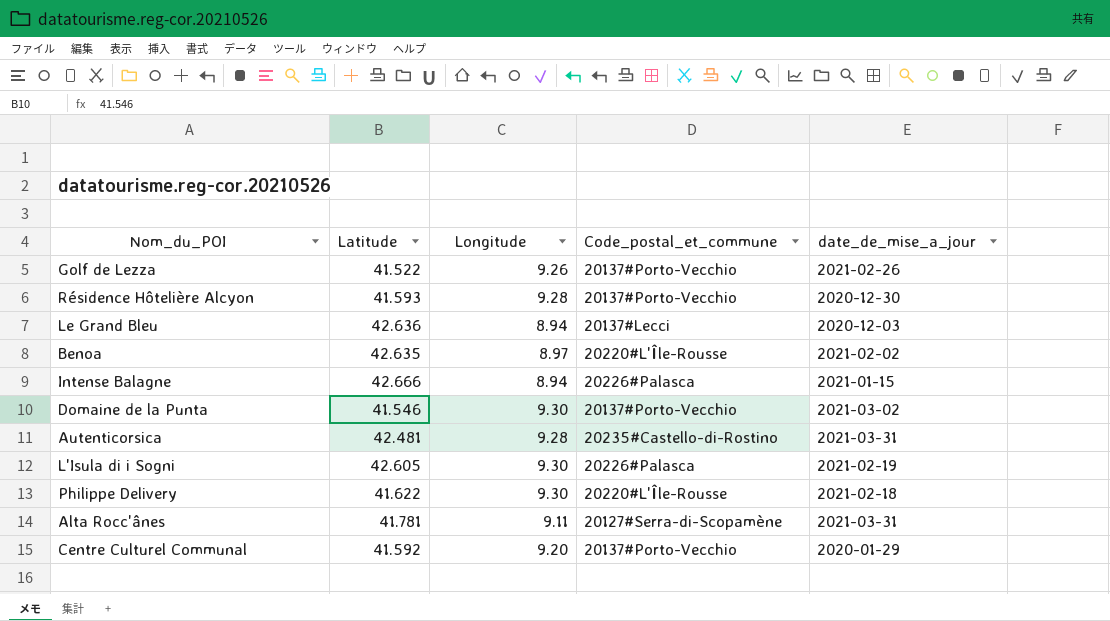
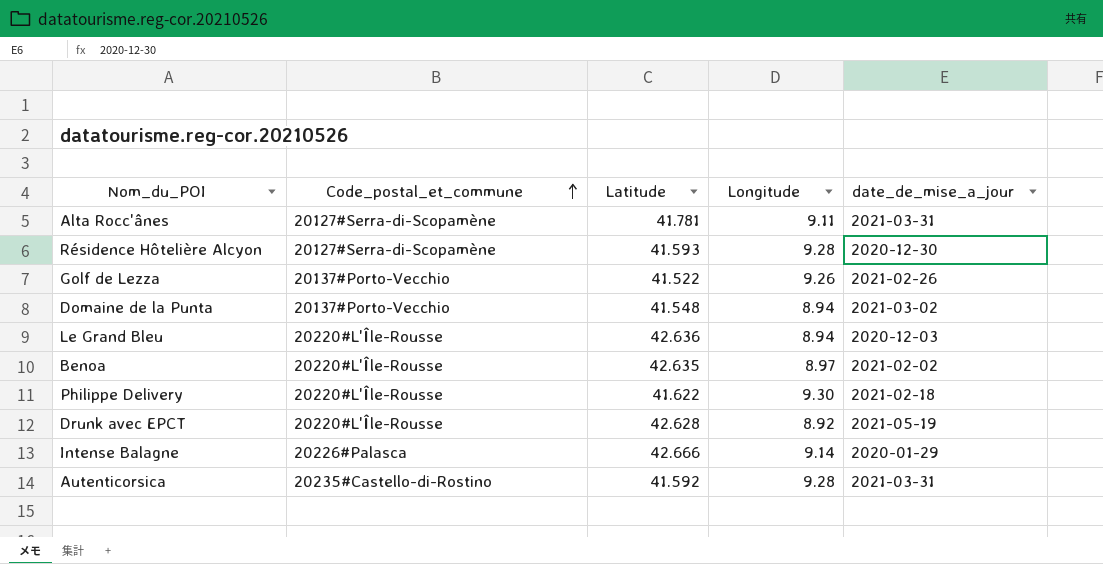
row order: none -> Code_postal_et_commune ascending
column Code_postal_et_commune | position: 4 -> 2
row L'Isula di i Sogni: 42.605 | 9.30 | 20226#Palasca | 2021-02-19 -> none
row Centre Culturel Communal: 41.592 | 9.20 | 20137#Porto-Vecchio | 2020-01-29 -> none
Résidence Hôtelière Alcyon | Code_postal_et_commune: 20137#Porto-Vecchio -> 20127#Serra-di-Scopamène
Domaine de la Punta | Latitude: 41.546 -> 41.548
Domaine de la Punta | Longitude: 9.30 -> 8.94
Le Grand Bleu | Code_postal_et_commune: 20137#Lecci -> 20220#L'Île-Rousse
row Drunk avec EPCT: none -> 20220#L'Île-Rousse | 42.628 | 8.92 | 2021-05-19
Intense Balagne | Longitude: 8.94 -> 9.14
Intense Balagne | date_de_mise_a_jour: 2021-01-15 -> 2020-01-29
Autenticorsica | Latitude: 42.481 -> 41.592

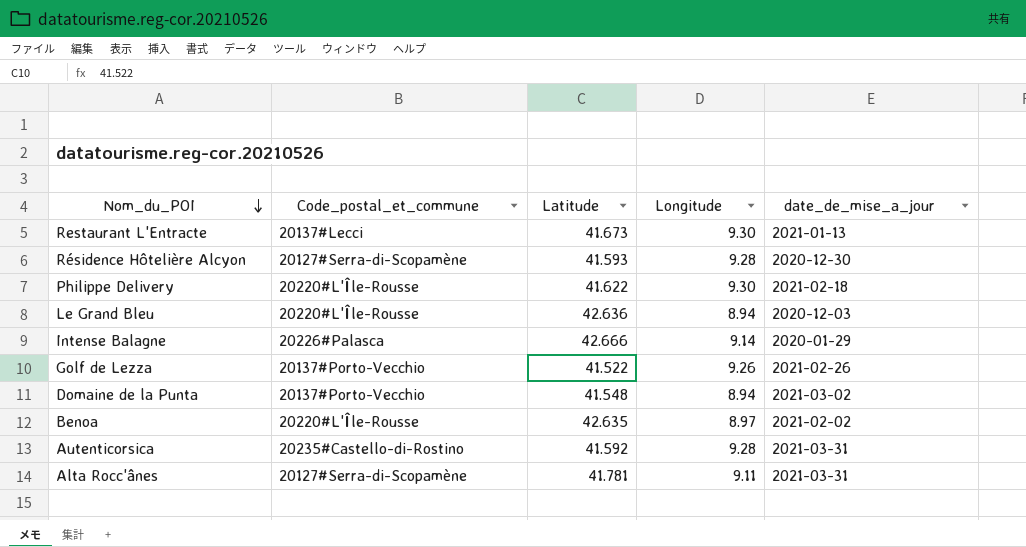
row order: Code_postal_et_commune ascending -> Nom_du_POI descending
row Drunk avec EPCT: 20220#L'Île-Rousse | 42.628 | 8.92 | 2021-05-19 -> none
row Restaurant L'Entracte: none -> 20137#Lecci | 41.673 | 9.30 | 2021-01-13

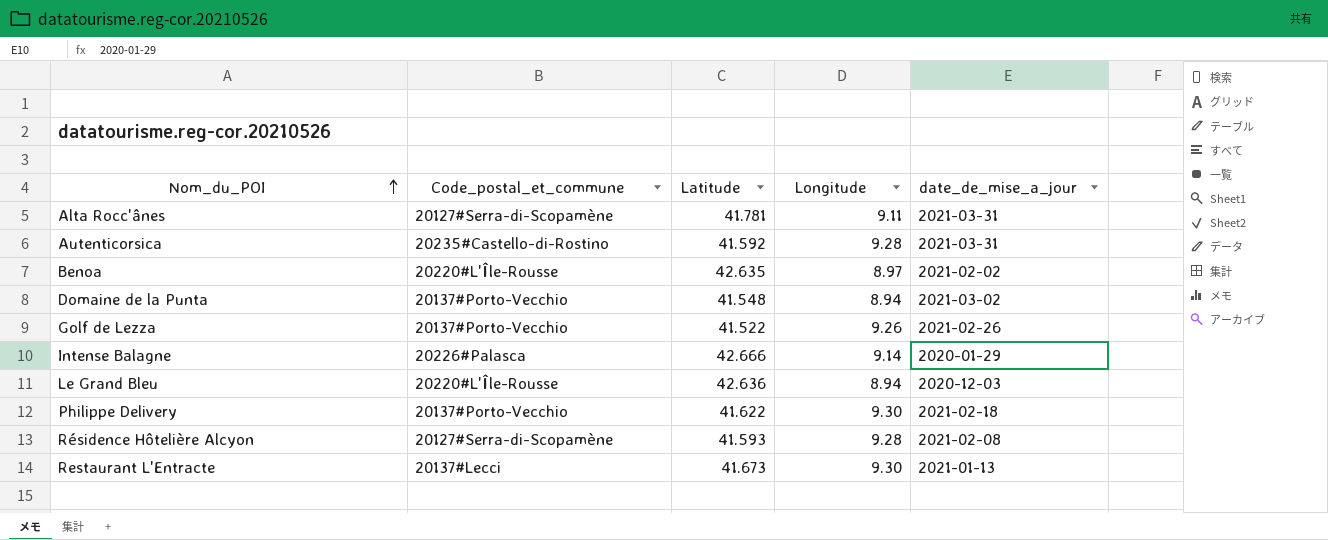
row order: Nom_du_POI descending -> Nom_du_POI ascending
Philippe Delivery | Code_postal_et_commune: 20220#L'Île-Rousse -> 20137#Porto-Vecchio
Résidence Hôtelière Alcyon | date_de_mise_a_jour: 2020-12-30 -> 2021-02-08

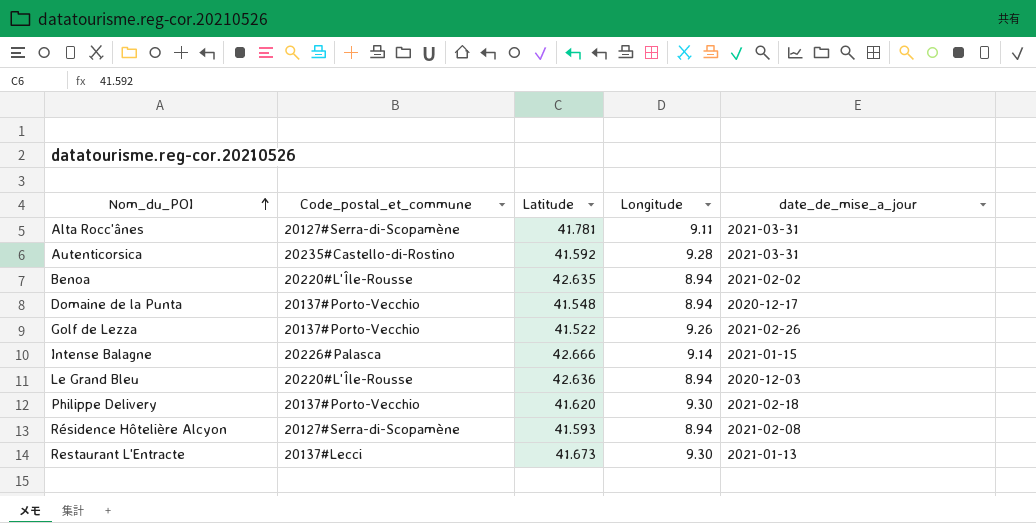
Benoa | Longitude: 8.97 -> 8.94
Domaine de la Punta | date_de_mise_a_jour: 2021-03-02 -> 2020-12-17
Intense Balagne | date_de_mise_a_jour: 2020-01-29 -> 2021-01-15
Philippe Delivery | Latitude: 41.622 -> 41.620
Résidence Hôtelière Alcyon | Longitude: 9.28 -> 8.94

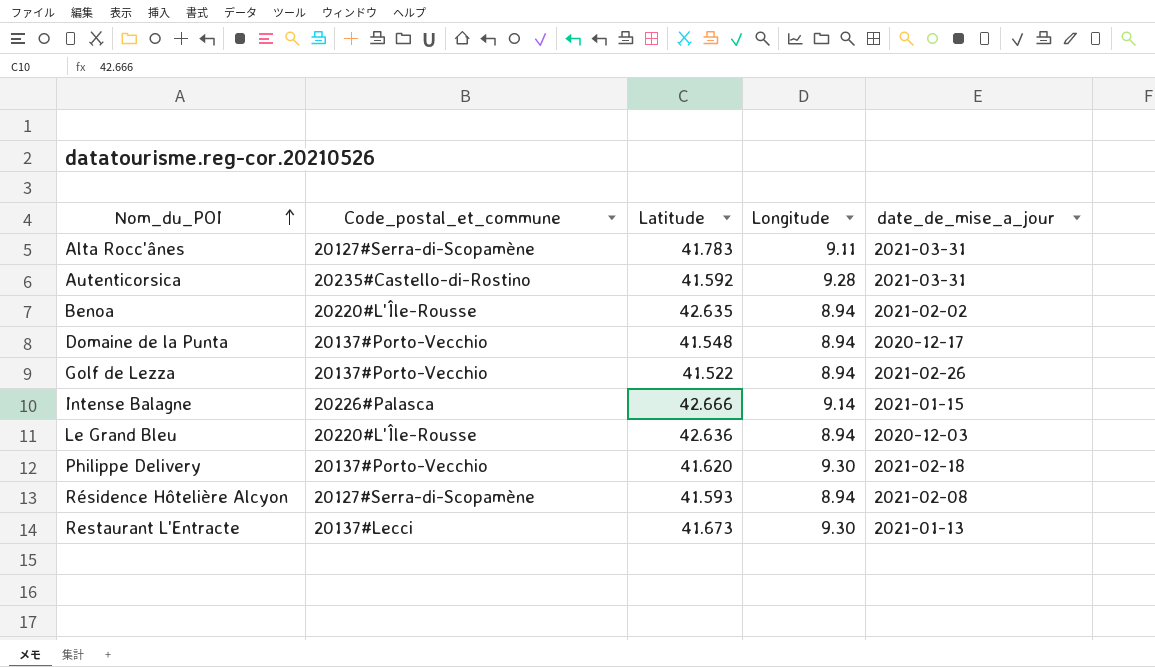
Alta Rocc'ânes | Latitude: 41.781 -> 41.783
Golf de Lezza | Longitude: 9.26 -> 8.94

